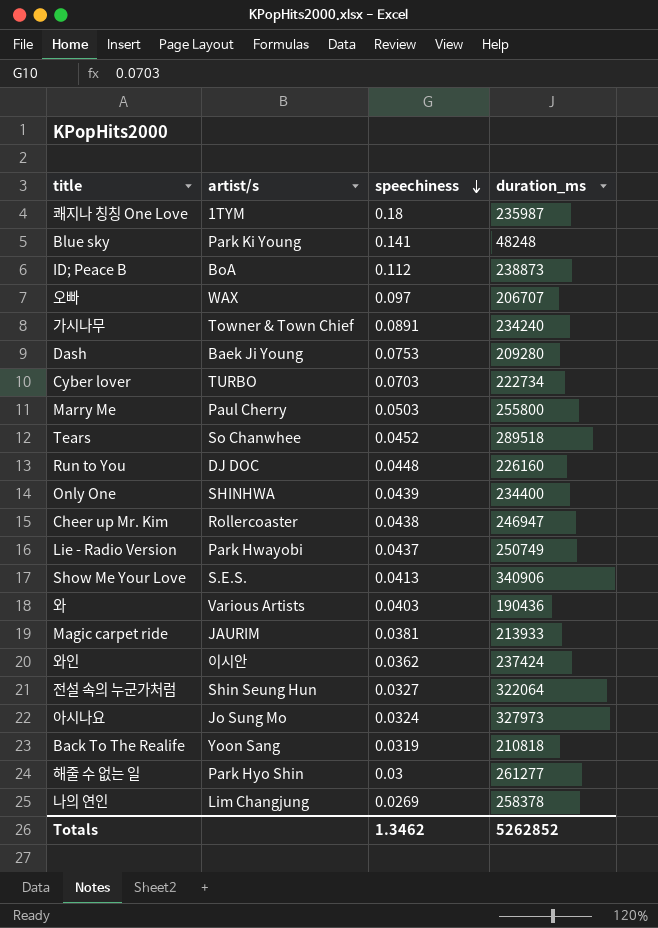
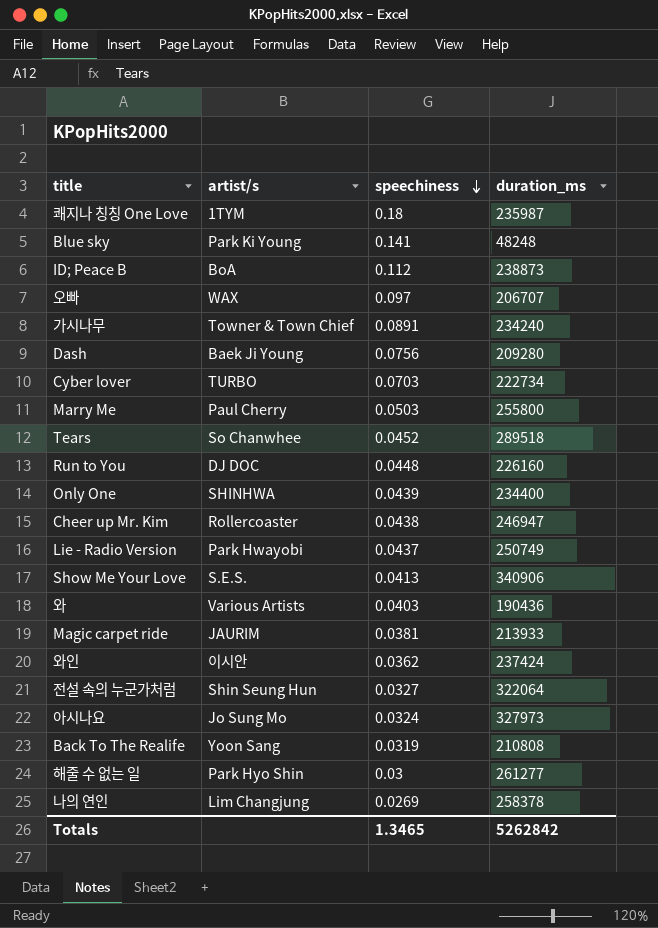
Dash | speechiness: 0.0753 -> 0.0756
Back To The Realife | duration_ms: 210818 -> 210808
Totals | speechiness: 1.3462 -> 1.3465
Totals | duration_ms: 5262852 -> 5262842

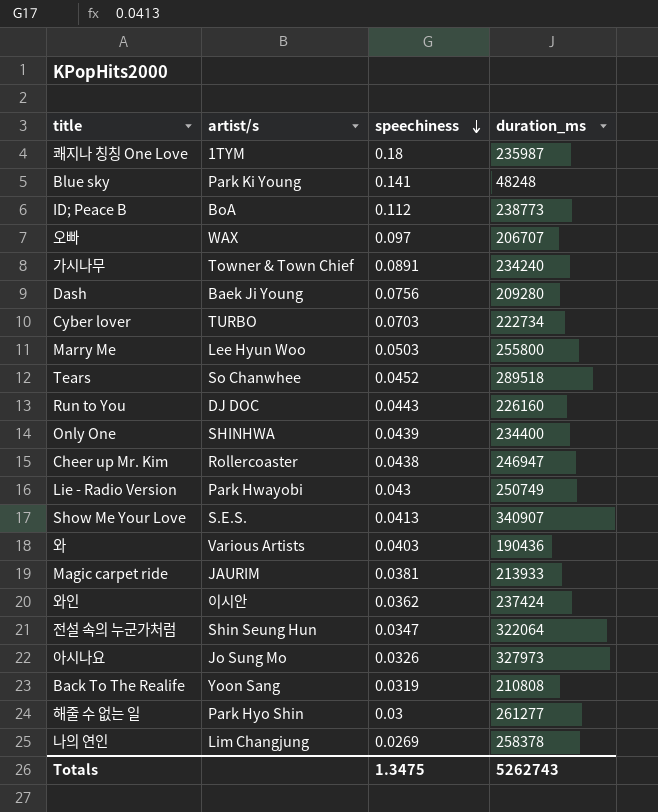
ID; Peace B | duration_ms: 238873 -> 238773
Marry Me | artist/s: Paul Cherry -> Lee Hyun Woo
Run to You | speechiness: 0.0448 -> 0.0443
Lie - Radio Version | speechiness: 0.0437 -> 0.043
Show Me Your Love | duration_ms: 340906 -> 340907
전설 속의 누군가처럼 | speechiness: 0.0327 -> 0.0347
아시나요 | speechiness: 0.0324 -> 0.0326
Totals | speechiness: 1.3465 -> 1.3475
Totals | duration_ms: 5262842 -> 5262743

